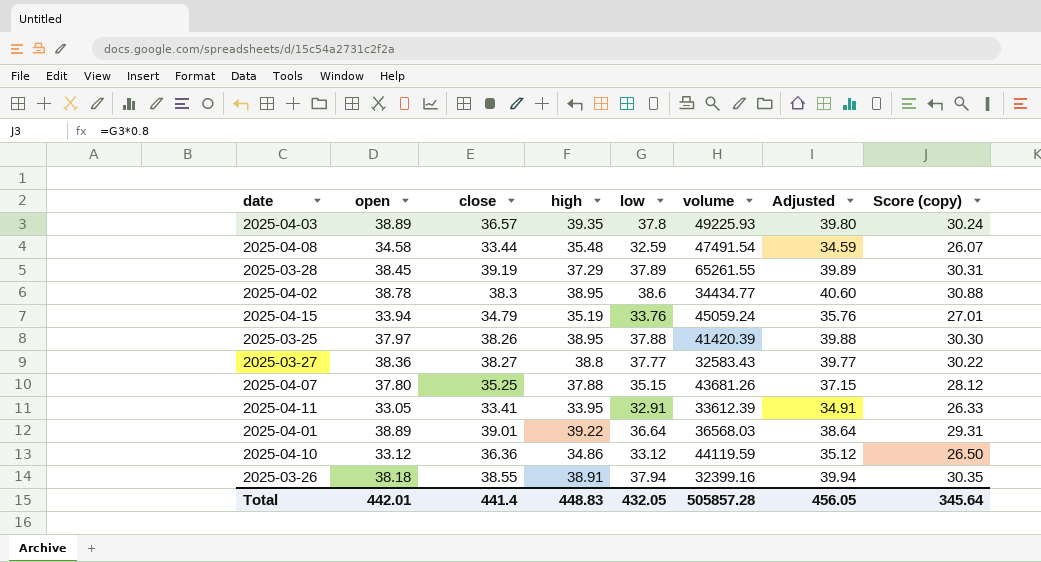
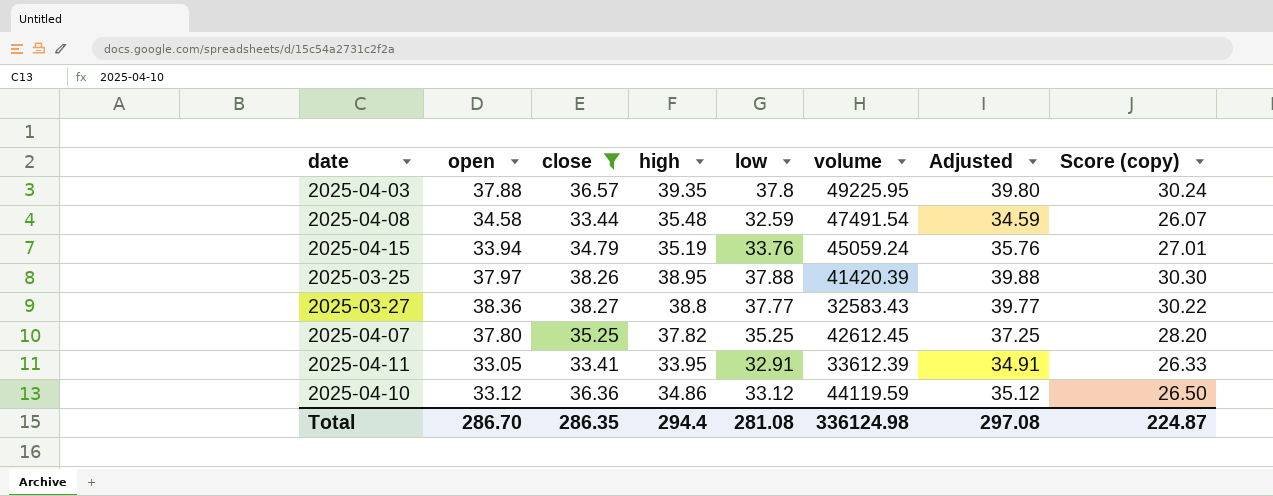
filter: none -> close <= 38.27
2025-04-03 | open: 38.89 -> 37.88
2025-04-03 | volume: 49225.93 -> 49225.95
2025-04-07 | high: 37.88 -> 37.82
2025-04-07 | low: 35.15 -> 35.25
2025-04-07 | volume: 43681.26 -> 42612.45
2025-04-07 | Adjusted: 37.15 -> 37.25
2025-04-07 | Score (copy): 28.12 -> 28.20
Total | open: 442.01 -> 286.70
Total | close: 441.4 -> 286.35
Total | high: 448.83 -> 294.4
Total | low: 432.05 -> 281.08
Total | volume: 505857.28 -> 336124.98
Total | Adjusted: 456.05 -> 297.08
Total | Score (copy): 345.64 -> 224.87

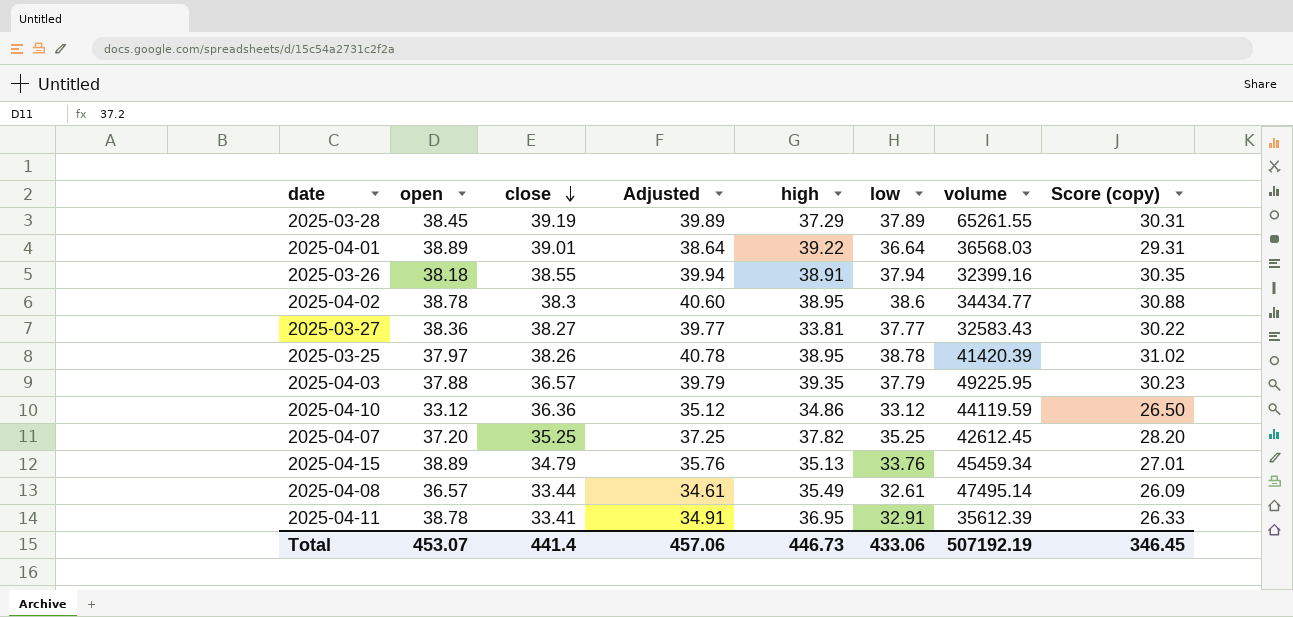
filter: close <= 38.27 -> none
row order: none -> close descending
column Adjusted | position: 7 -> 4
2025-03-27 | high: 38.8 -> 33.81
2025-03-25 | Adjusted: 39.88 -> 40.78
2025-03-25 | low: 37.88 -> 38.78
2025-03-25 | Score (copy): 30.30 -> 31.02
2025-04-03 | Adjusted: 39.80 -> 39.79
2025-04-03 | low: 37.8 -> 37.79
2025-04-03 | Score (copy): 30.24 -> 30.23
2025-04-07 | open: 37.80 -> 37.20
2025-04-15 | open: 33.94 -> 38.89
2025-04-15 | high: 35.19 -> 35.13
2025-04-15 | volume: 45059.24 -> 45459.34
2025-04-08 | open: 34.58 -> 36.57
2025-04-08 | Adjusted: 34.59 -> 34.61
2025-04-08 | high: 35.48 -> 35.49
2025-04-08 | low: 32.59 -> 32.61
2025-04-08 | volume: 47491.54 -> 47495.14
2025-04-08 | Score (copy): 26.07 -> 26.09
2025-04-11 | open: 33.05 -> 38.78
2025-04-11 | high: 33.95 -> 36.95
2025-04-11 | volume: 33612.39 -> 35612.39
Total | open: 286.70 -> 453.07
Total | close: 286.35 -> 441.4
Total | Adjusted: 297.08 -> 457.06
Total | high: 294.4 -> 446.73
Total | low: 281.08 -> 433.06
Total | volume: 336124.98 -> 507192.19
Total | Score (copy): 224.87 -> 346.45

